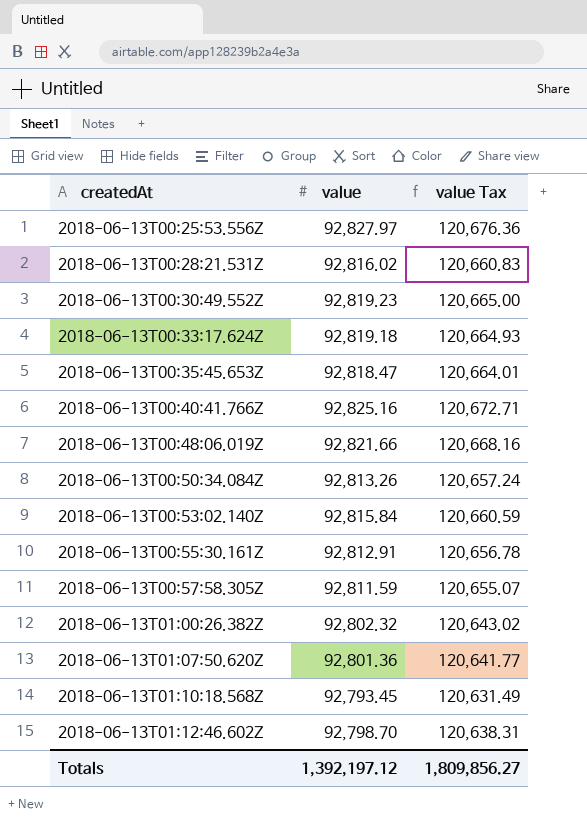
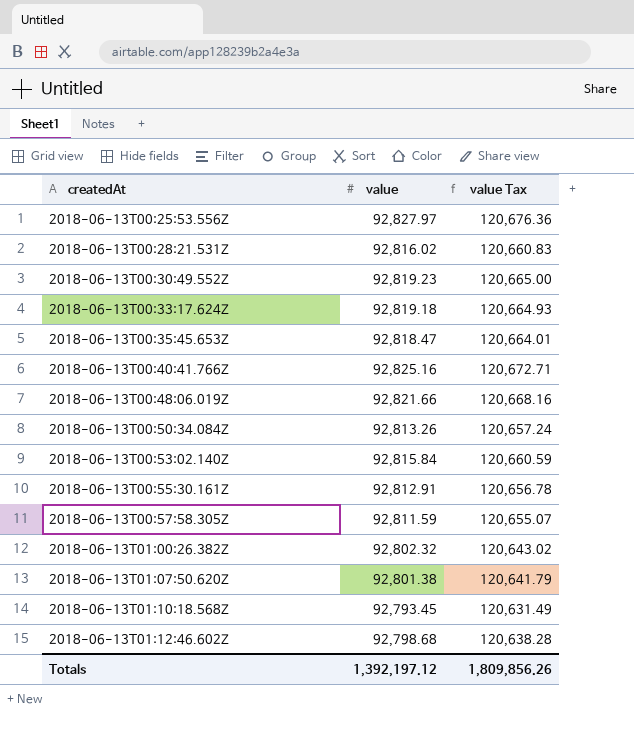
2018-06-13T01:07:50.620Z | value: 92,801.36 -> 92,801.38
2018-06-13T01:07:50.620Z | value Tax: 120,641.77 -> 120,641.79
2018-06-13T01:12:46.602Z | value: 92,798.70 -> 92,798.68
2018-06-13T01:12:46.602Z | value Tax: 120,638.31 -> 120,638.28
Totals | value Tax: 1,809,856.27 -> 1,809,856.26

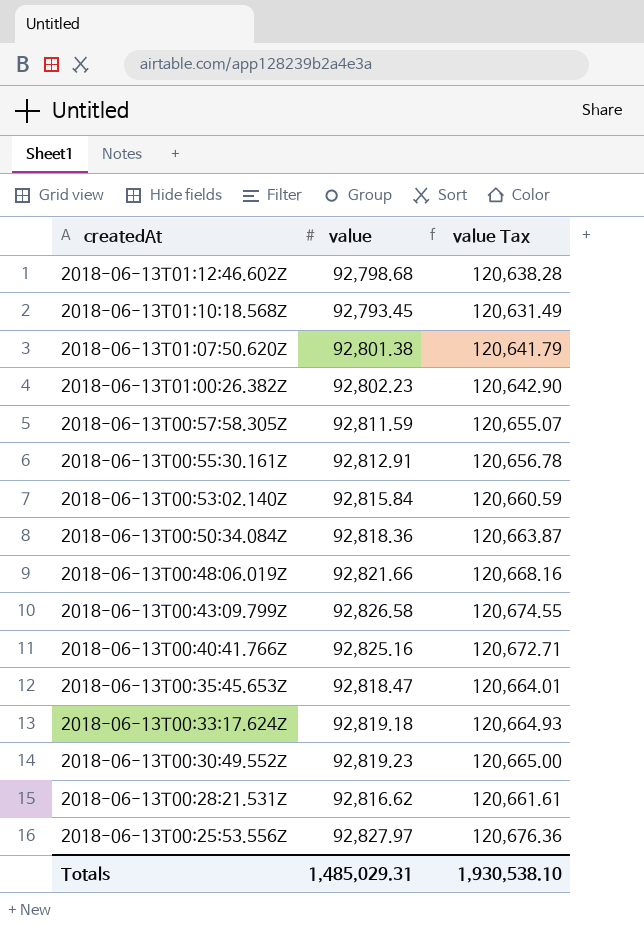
row order: createdAt ascending -> createdAt descending
2018-06-13T01:00:26.382Z | value: 92,802.32 -> 92,802.23
2018-06-13T01:00:26.382Z | value Tax: 120,643.02 -> 120,642.90
2018-06-13T00:50:34.084Z | value: 92,813.26 -> 92,818.36
2018-06-13T00:50:34.084Z | value Tax: 120,657.24 -> 120,663.87
row 2018-06-13T00:43:09.799Z: none -> 92,826.58 | 120,674.55
2018-06-13T00:28:21.531Z | value: 92,816.02 -> 92,816.62
2018-06-13T00:28:21.531Z | value Tax: 120,660.83 -> 120,661.61
Totals | value: 1,392,197.12 -> 1,485,029.31
Totals | value Tax: 1,809,856.26 -> 1,930,538.10

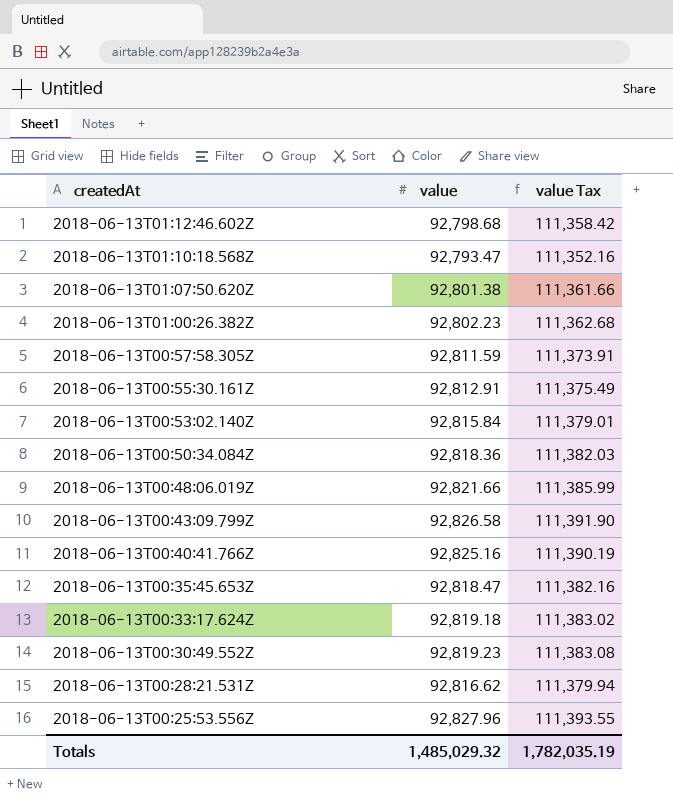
column value Tax | formula: [value] * 1.3 -> [value] * 1.2
2018-06-13T01:10:18.568Z | value: 92,793.45 -> 92,793.47
2018-06-13T00:25:53.556Z | value: 92,827.97 -> 92,827.96
Totals | value: 1,485,029.31 -> 1,485,029.32
Totals | value Tax: 1,930,538.10 -> 1,782,035.19

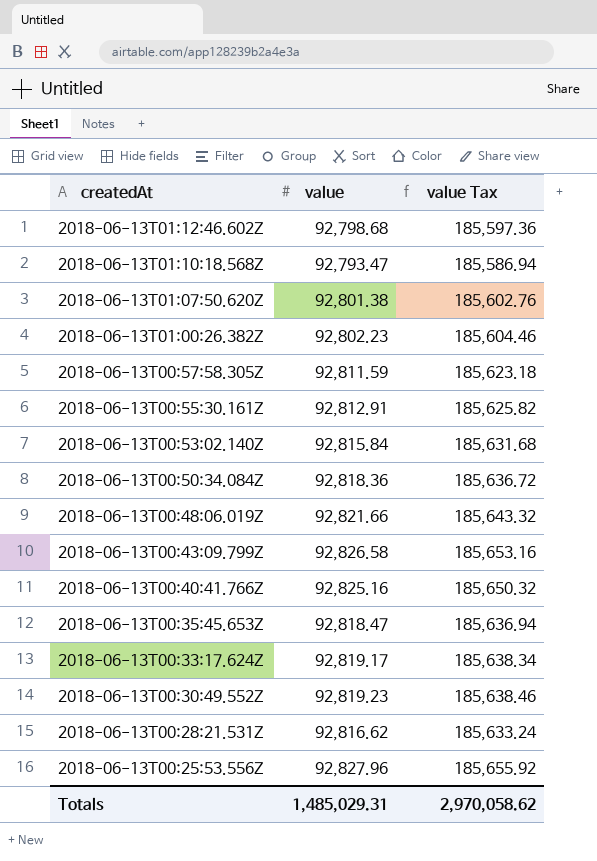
column value Tax | formula: [value] * 1.2 -> [value] * 2
2018-06-13T00:33:17.624Z | value: 92,819.18 -> 92,819.17
Totals | value: 1,485,029.32 -> 1,485,029.31
Totals | value Tax: 1,782,035.19 -> 2,970,058.62

